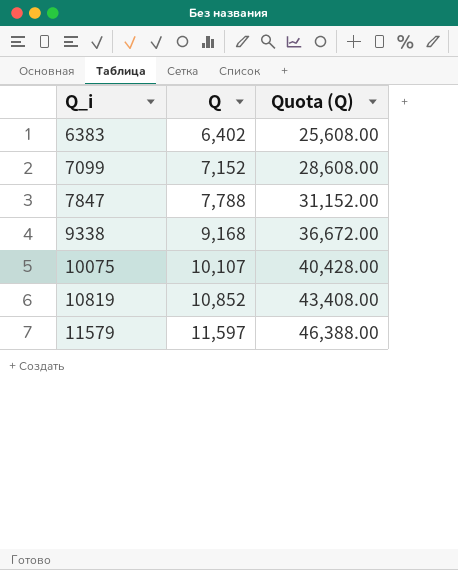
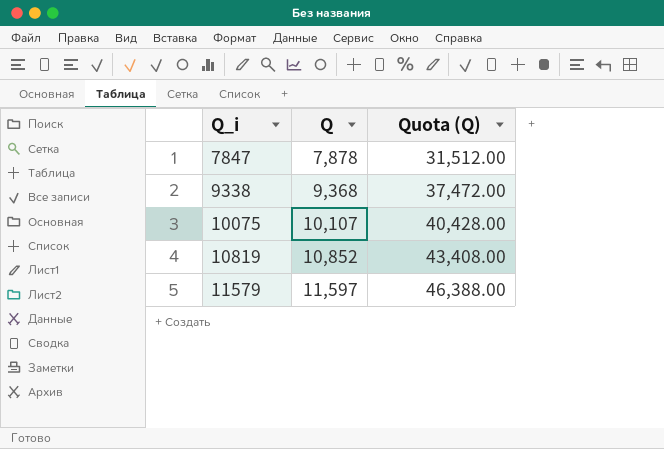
row 6383: 6,402 | 25,608.00 -> none
row 7099: 7,152 | 28,608.00 -> none
7847 | Q: 7,788 -> 7,878
7847 | Quota (Q): 31,152.00 -> 31,512.00
9338 | Q: 9,168 -> 9,368
9338 | Quota (Q): 36,672.00 -> 37,472.00

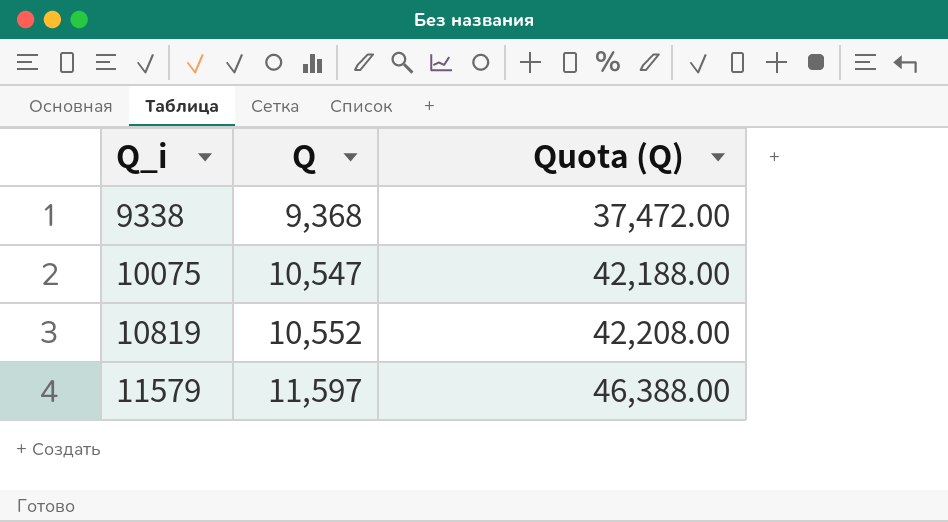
row 7847: 7,878 | 31,512.00 -> none
10075 | Q: 10,107 -> 10,547
10075 | Quota (Q): 40,428.00 -> 42,188.00
10819 | Q: 10,852 -> 10,552
10819 | Quota (Q): 43,408.00 -> 42,208.00

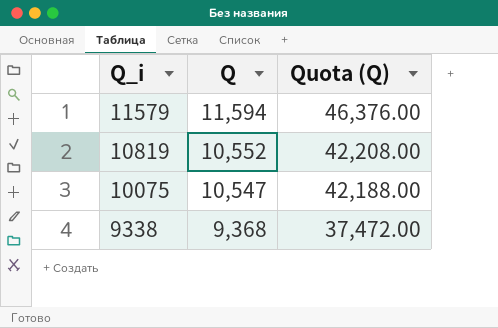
row order: Q_i ascending -> Q_i descending
11579 | Q: 11,597 -> 11,594
11579 | Quota (Q): 46,388.00 -> 46,376.00

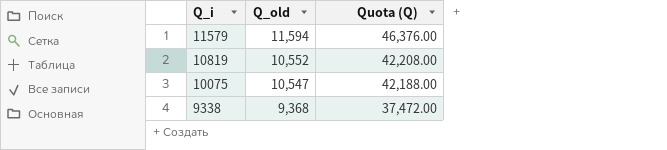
column name: Q -> Q_old

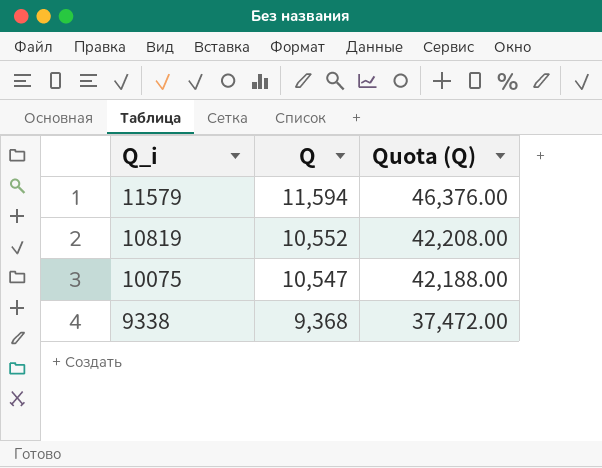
column name: Q_old -> Q

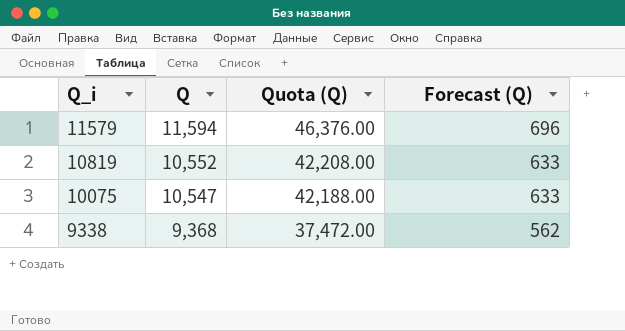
column Forecast (Q) | formula: none -> [Q] * 0.06

